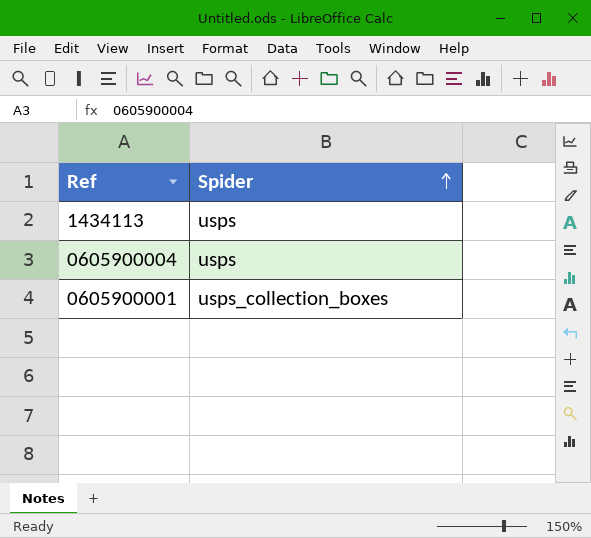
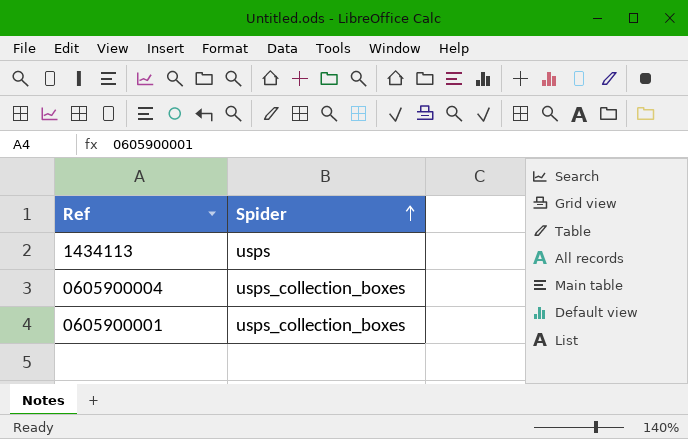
0605900004 | Spider: usps -> usps_collection_boxes

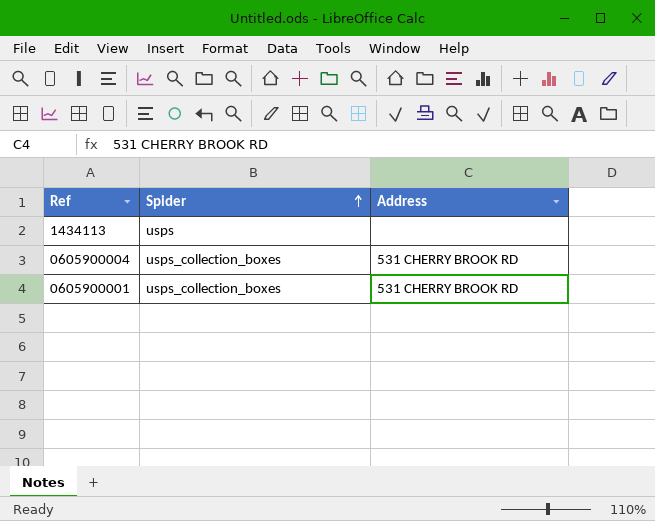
column Address | position: none -> 3

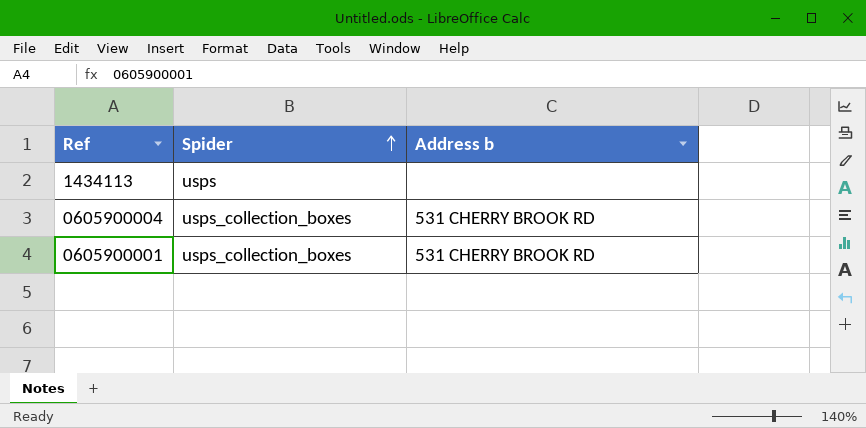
column name: Address -> Address b

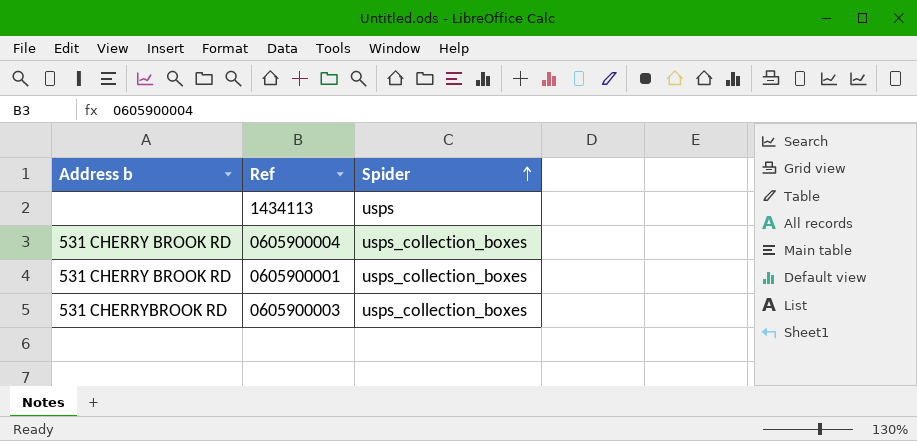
column Address b | position: 3 -> 1
row 0605900003: none -> 531 CHERRYBROOK RD | usps_collection_boxes

